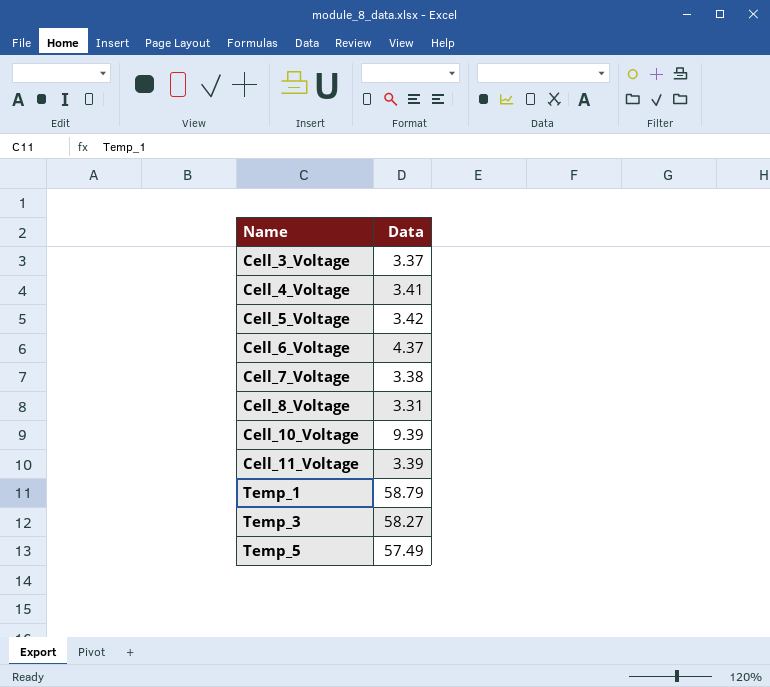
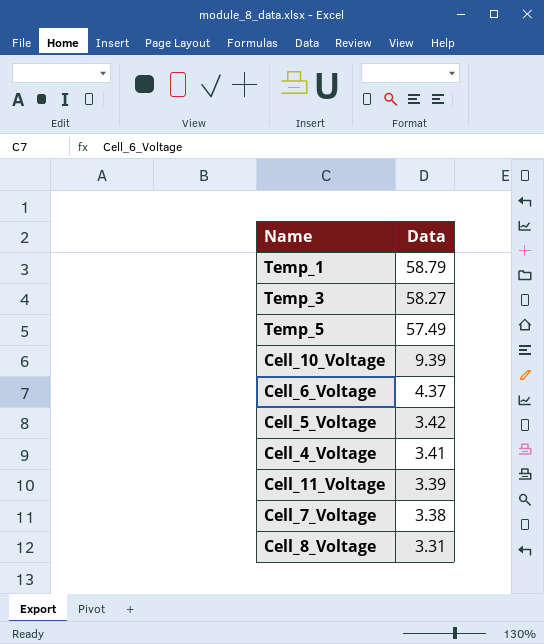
row order: Name ascending -> Data descending
row Cell_3_Voltage: 3.37 -> none

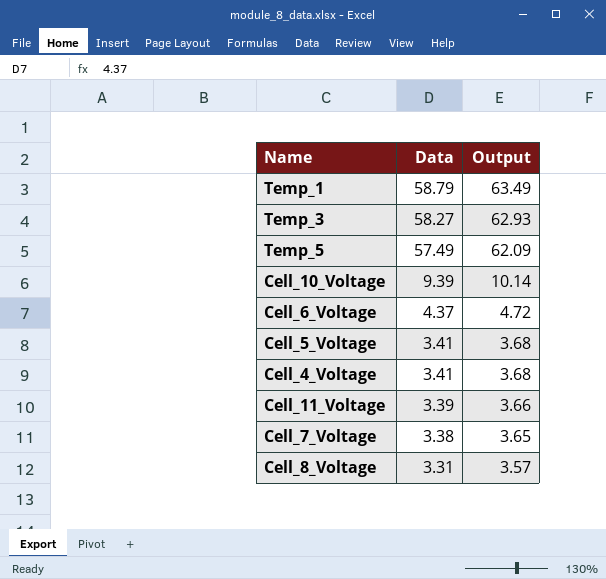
column Output | formula: none -> [Data] * 1.08
Cell_5_Voltage | Data: 3.42 -> 3.41

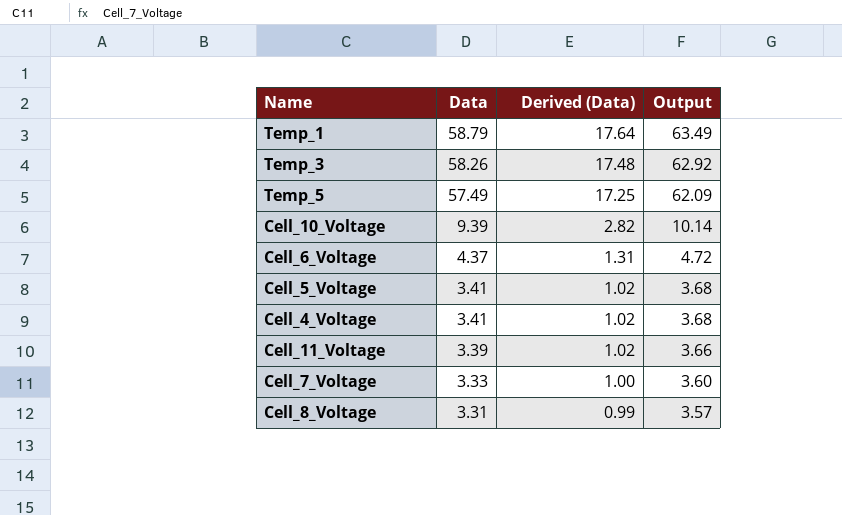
column Derived (Data) | formula: none -> [Data] * 0.3
Temp_3 | Data: 58.27 -> 58.26
Temp_3 | Output: 62.93 -> 62.92
Cell_7_Voltage | Data: 3.38 -> 3.33
Cell_7_Voltage | Output: 3.65 -> 3.60

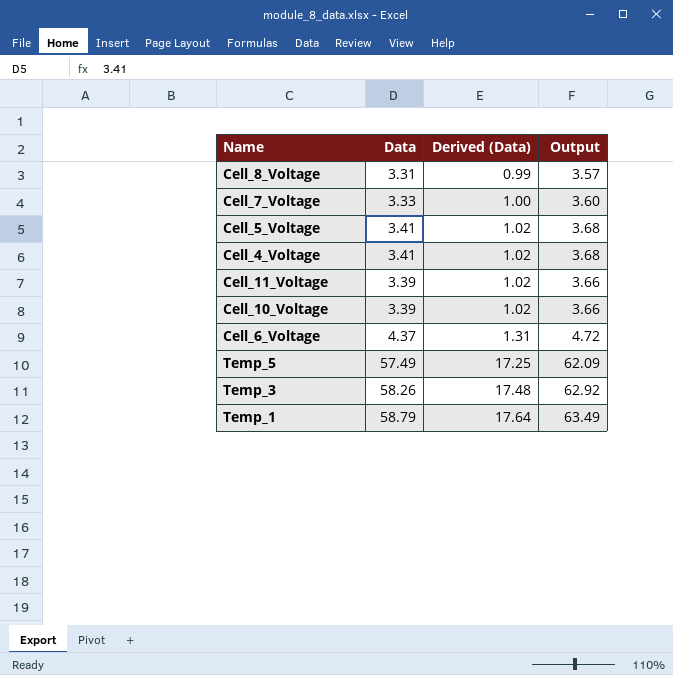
row order: Data descending -> Derived (Data) ascending
Cell_10_Voltage | Data: 9.39 -> 3.39
Cell_10_Voltage | Derived (Data): 2.82 -> 1.02
Cell_10_Voltage | Output: 10.14 -> 3.66

